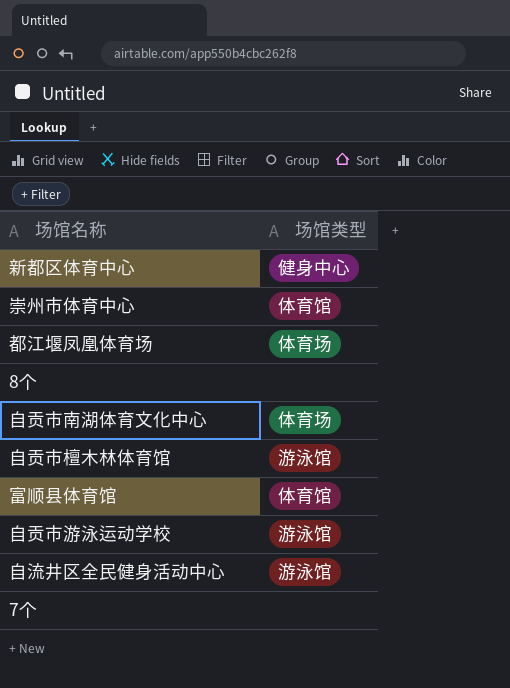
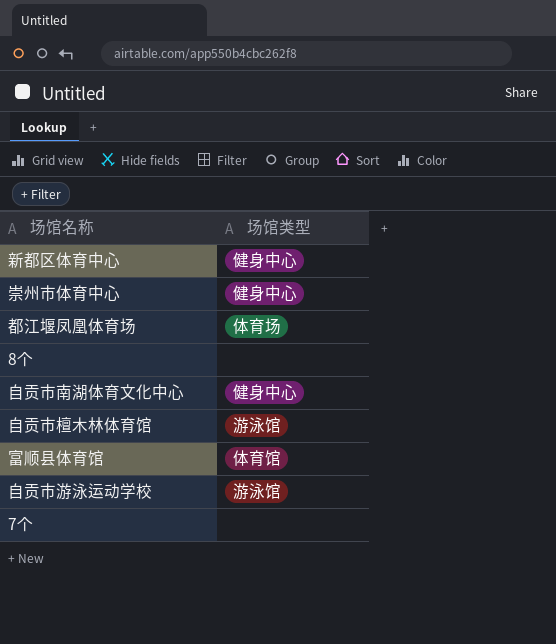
row 自流井区全民健身活动中心: 游泳馆 -> none
崇州市体育中心 | 场馆类型: 体育馆 -> 健身中心
自贡市南湖体育文化中心 | 场馆类型: 体育场 -> 健身中心

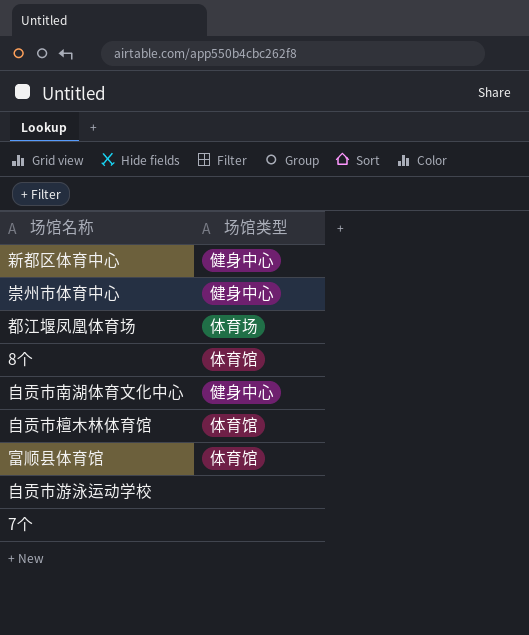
8个 | 场馆类型: none -> 体育馆
自贡市檀木林体育馆 | 场馆类型: 游泳馆 -> 体育馆
自贡市游泳运动学校 | 场馆类型: 游泳馆 -> none

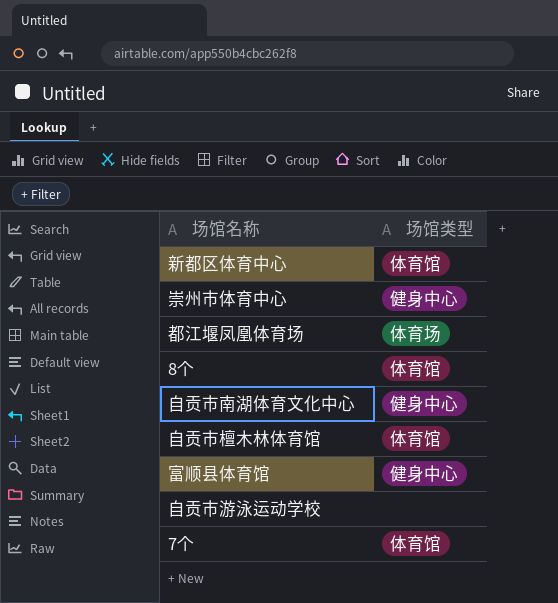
新都区体育中心 | 场馆类型: 健身中心 -> 体育馆
富顺县体育馆 | 场馆类型: 体育馆 -> 健身中心
7个 | 场馆类型: none -> 体育馆

